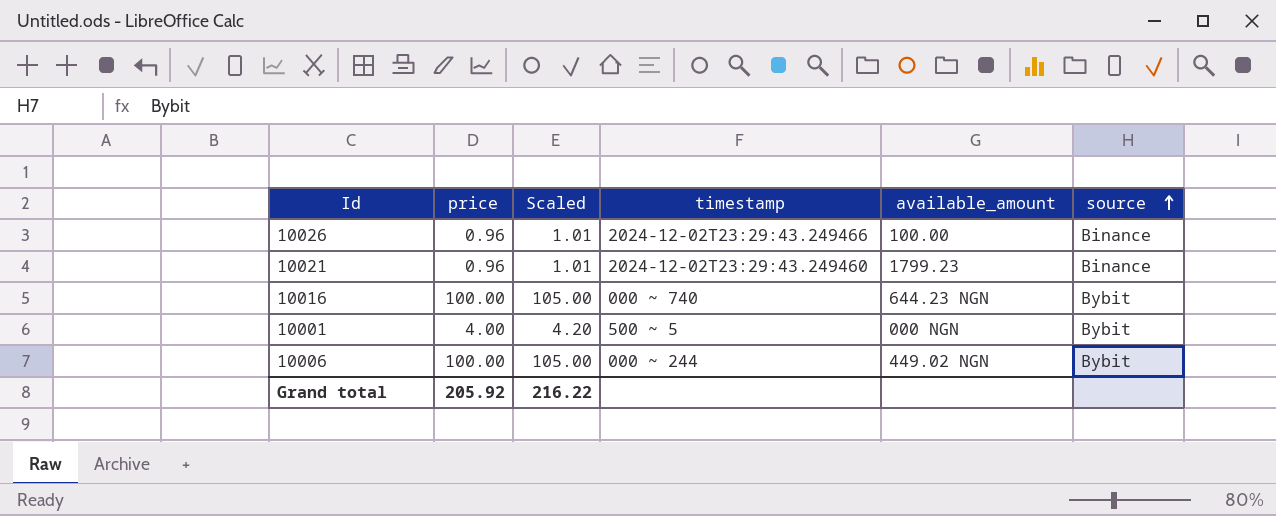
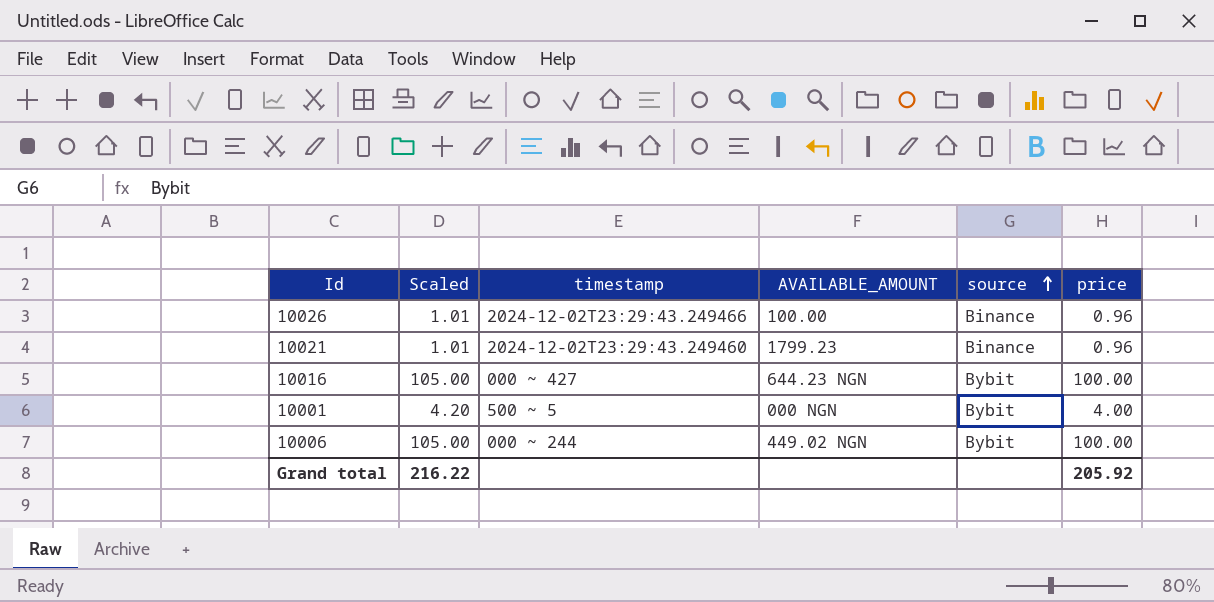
column name: available_amount -> AVAILABLE_AMOUNT
column price | position: 2 -> 6
10016 | timestamp: 000 ~ 740 -> 000 ~ 427

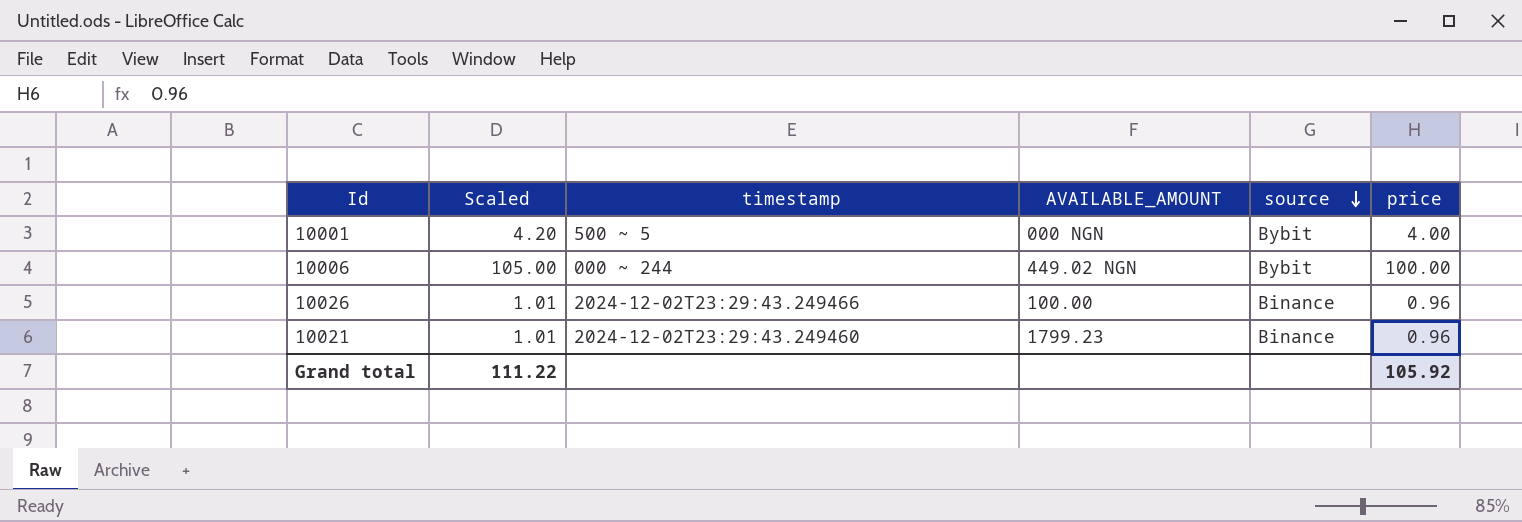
row order: source ascending -> source descending
row 10016: 105.00 | 000 ~ 427 | 644.23 NGN | Bybit | 100.00 -> none
Grand total | Scaled: 216.22 -> 111.22
Grand total | price: 205.92 -> 105.92

